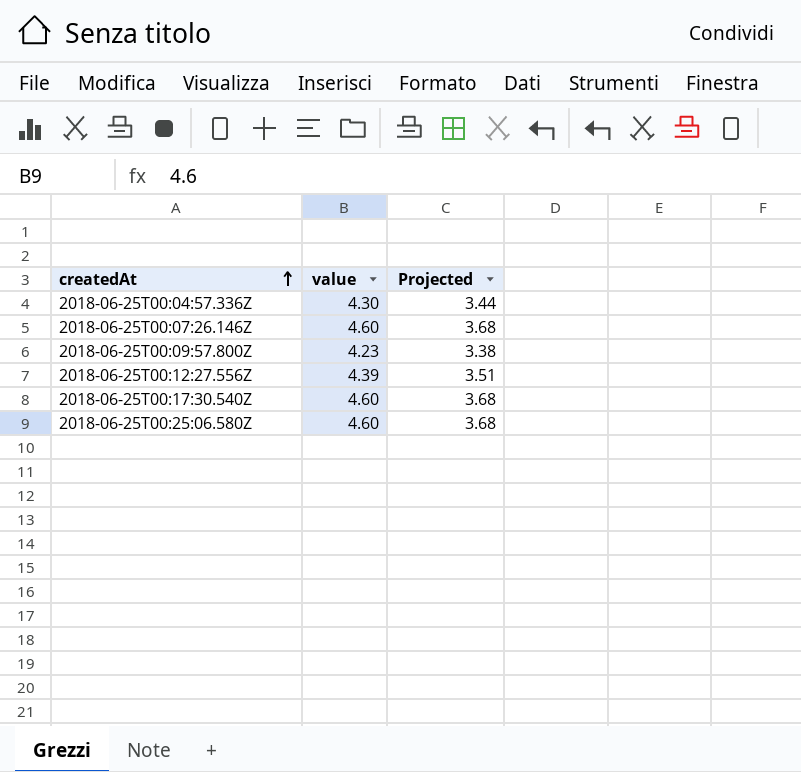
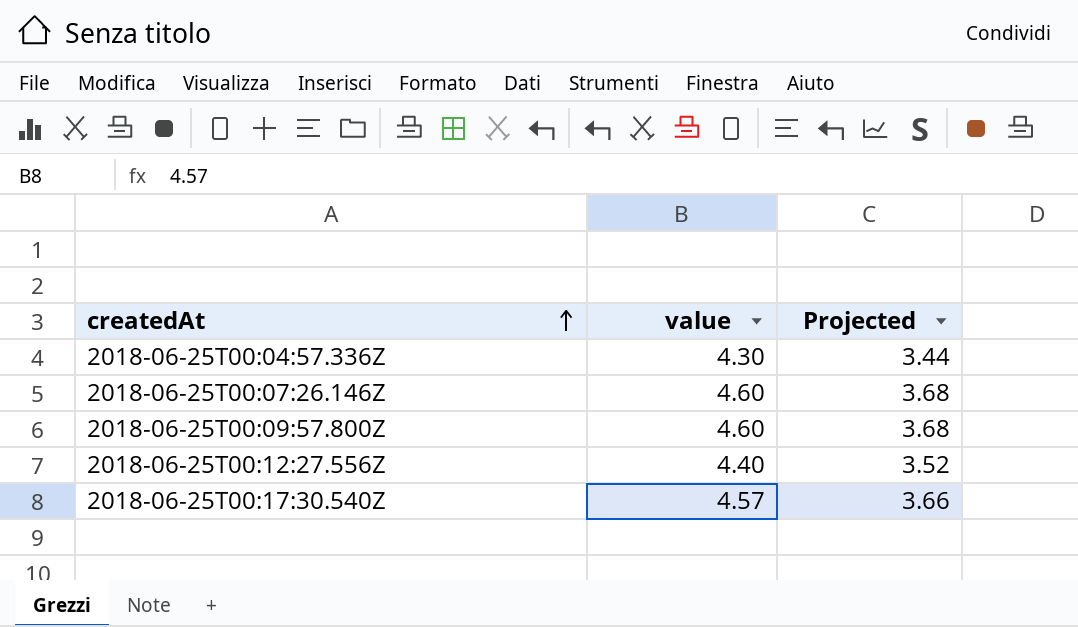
row 2018-06-25T00:25:06.580Z: 4.60 | 3.68 -> none
2018-06-25T00:09:57.800Z | value: 4.23 -> 4.60
2018-06-25T00:09:57.800Z | Projected: 3.38 -> 3.68
2018-06-25T00:12:27.556Z | value: 4.39 -> 4.40
2018-06-25T00:12:27.556Z | Projected: 3.51 -> 3.52
2018-06-25T00:17:30.540Z | value: 4.60 -> 4.57
2018-06-25T00:17:30.540Z | Projected: 3.68 -> 3.66

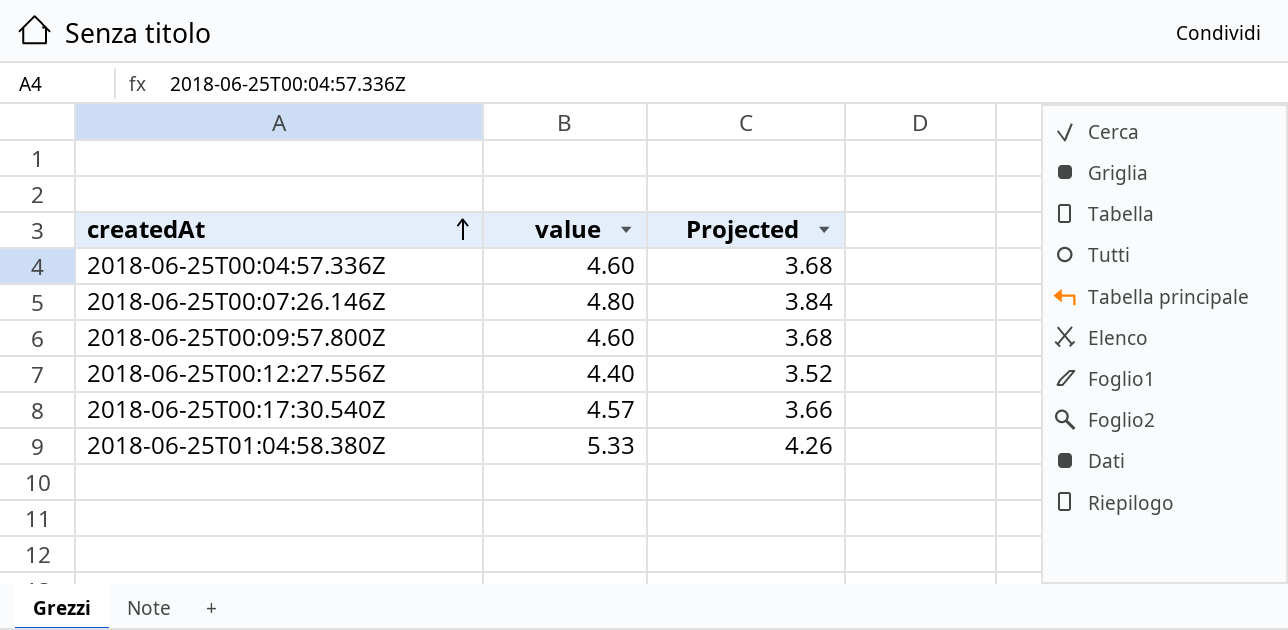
2018-06-25T00:04:57.336Z | value: 4.30 -> 4.60
2018-06-25T00:04:57.336Z | Projected: 3.44 -> 3.68
2018-06-25T00:07:26.146Z | value: 4.60 -> 4.80
2018-06-25T00:07:26.146Z | Projected: 3.68 -> 3.84
row 2018-06-25T01:04:58.380Z: none -> 5.33 | 4.26

